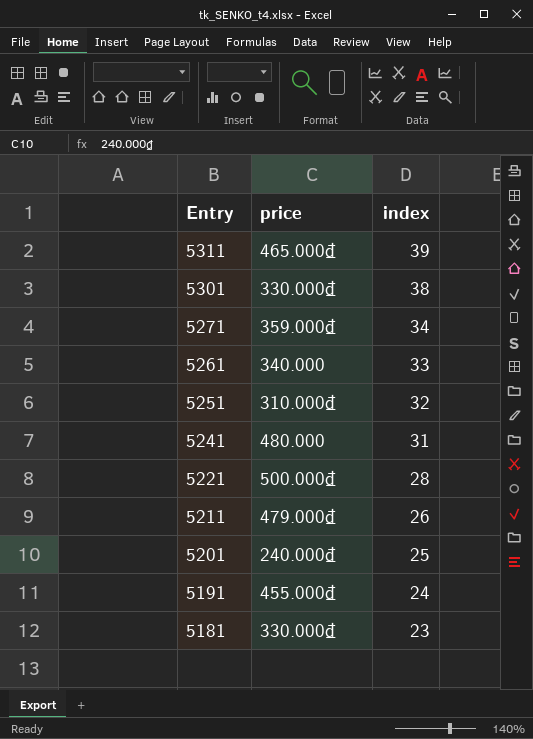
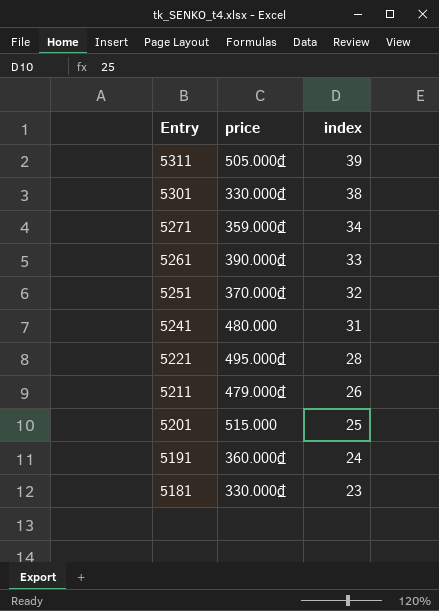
5311 | price: 465.000₫ -> 505.000₫
5261 | price: 340.000 -> 390.000₫
5251 | price: 310.000₫ -> 370.000₫
5221 | price: 500.000₫ -> 495.000₫
5201 | price: 240.000₫ -> 515.000
5191 | price: 455.000₫ -> 360.000₫

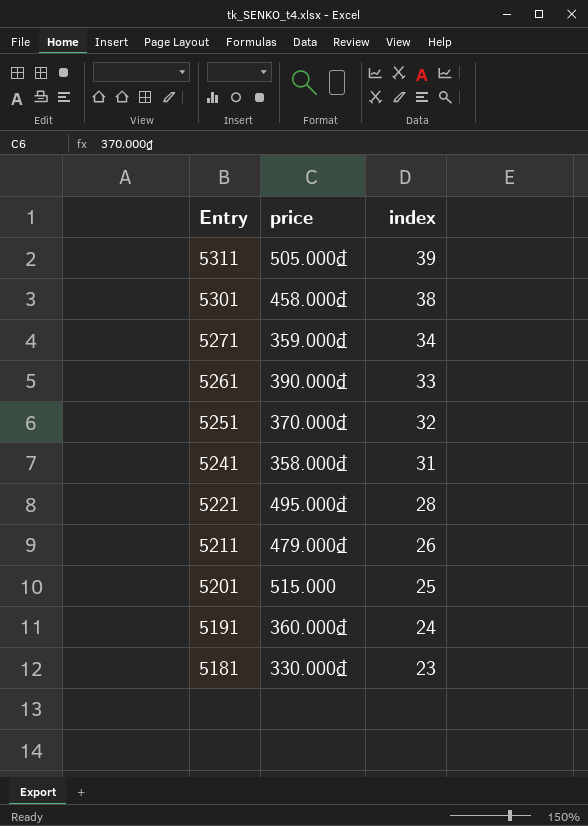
5301 | price: 330.000₫ -> 458.000₫
5241 | price: 480.000 -> 358.000₫

